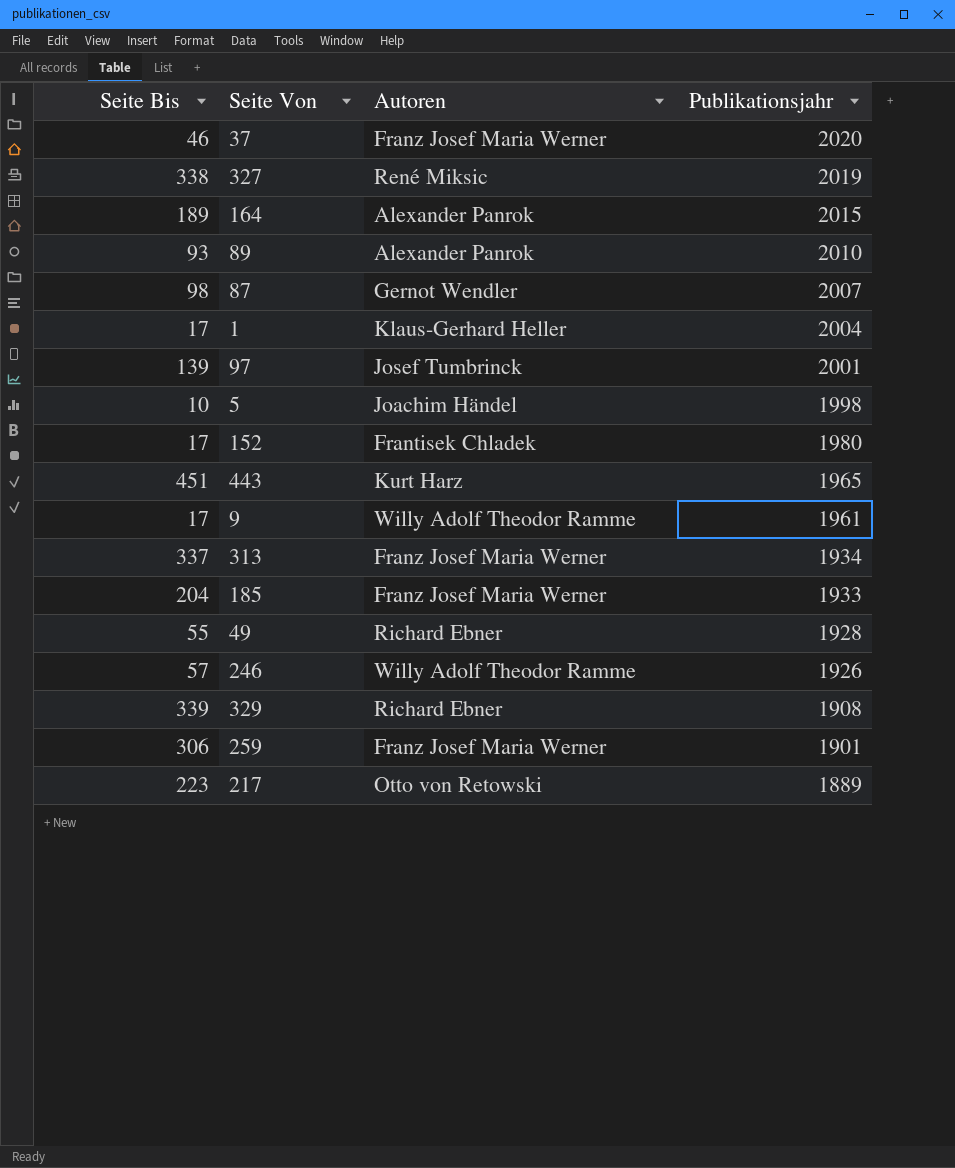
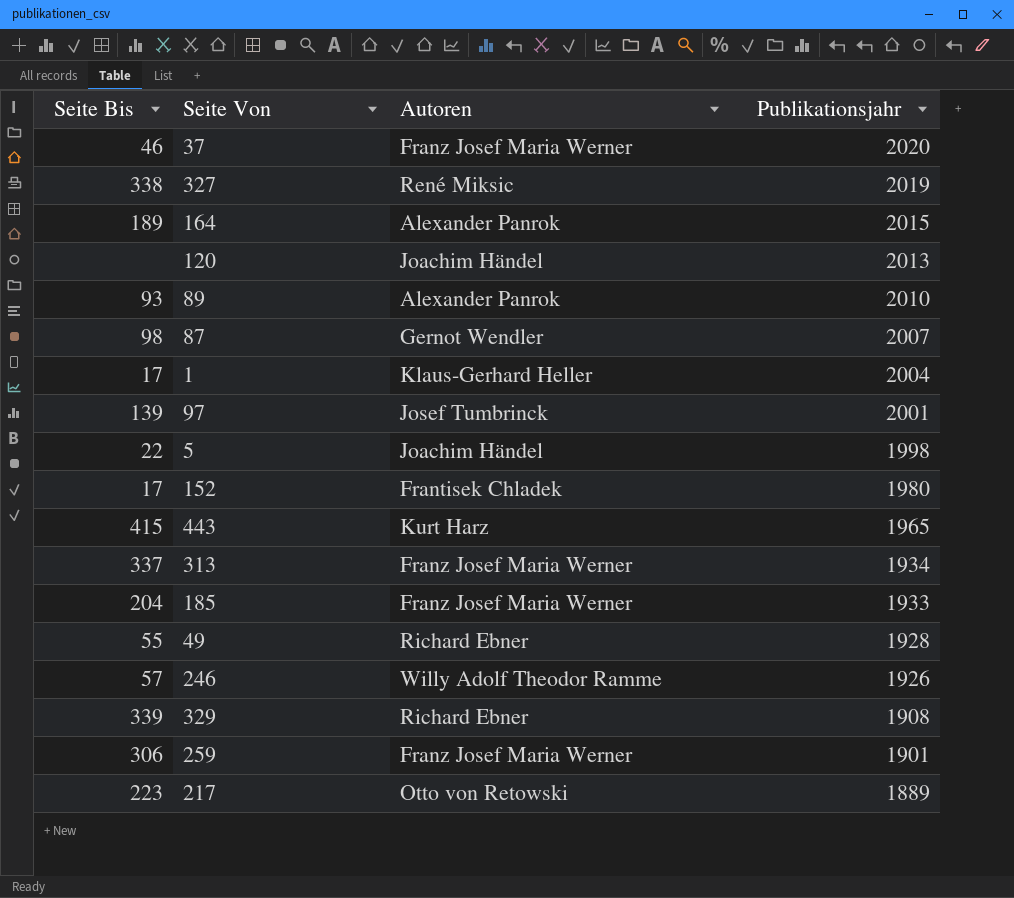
row 9: 17 | Willy Adolf Theodor Ramme | 1961 -> none
row 120: none -> none | Joachim Händel | 2013
5 | Seite Bis: 10 -> 22
443 | Seite Bis: 451 -> 415

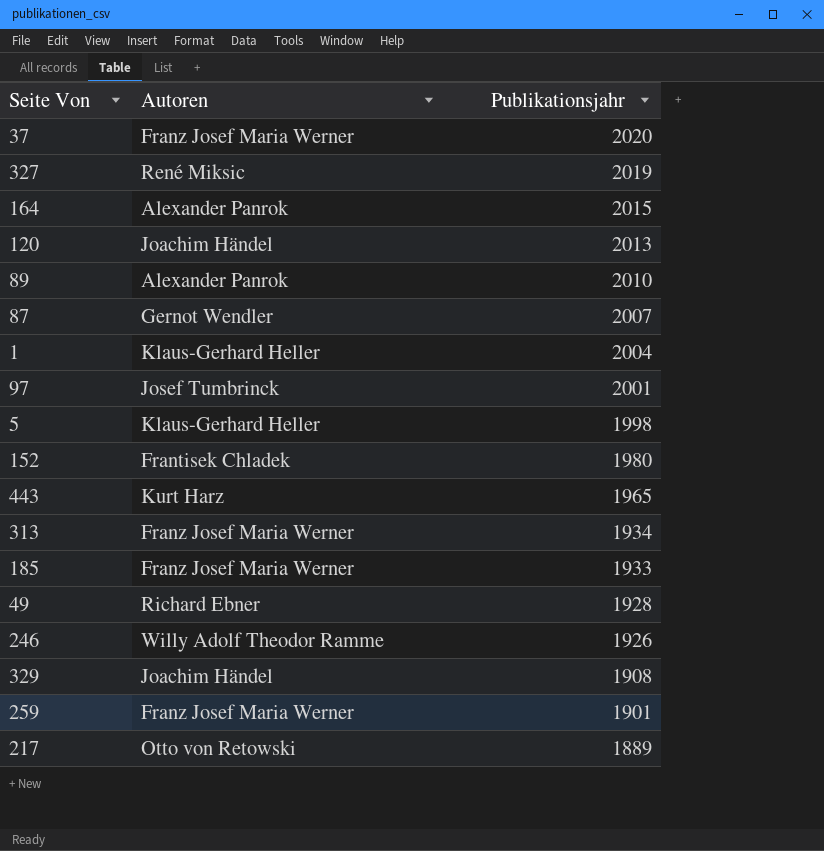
column Seite Bis | position: 1 -> none
5 | Autoren: Joachim Händel -> Klaus-Gerhard Heller
329 | Autoren: Richard Ebner -> Joachim Händel

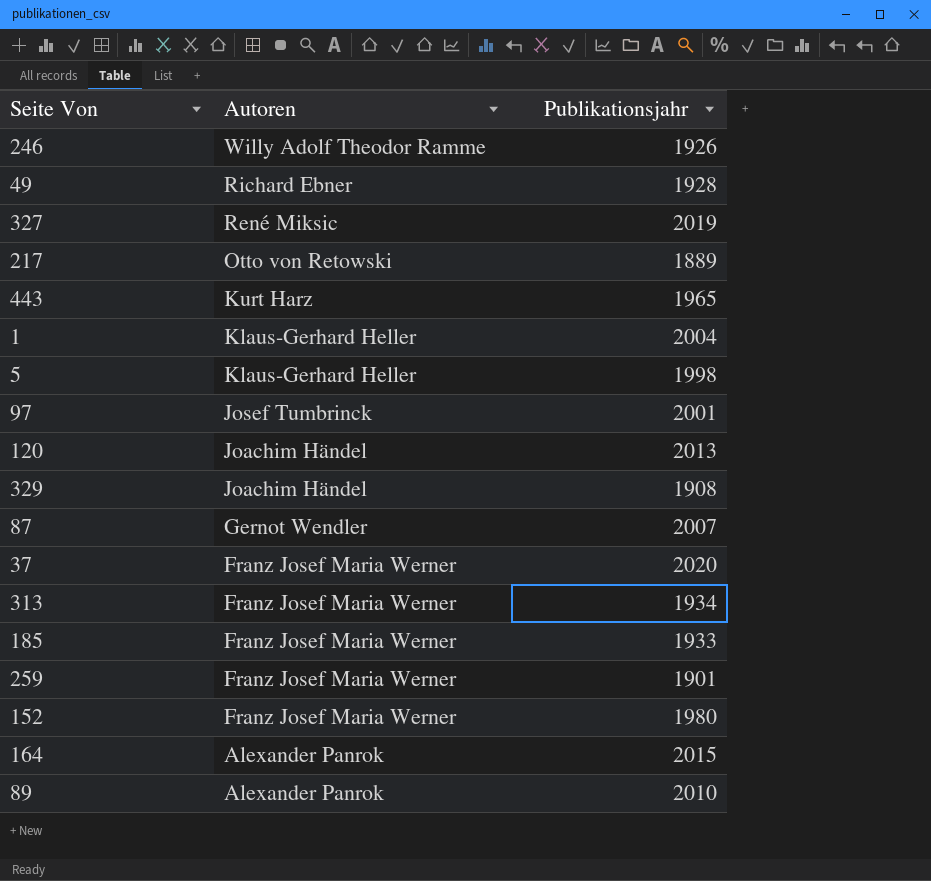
row order: Publikationsjahr descending -> Autoren descending
152 | Autoren: Frantisek Chladek -> Franz Josef Maria Werner

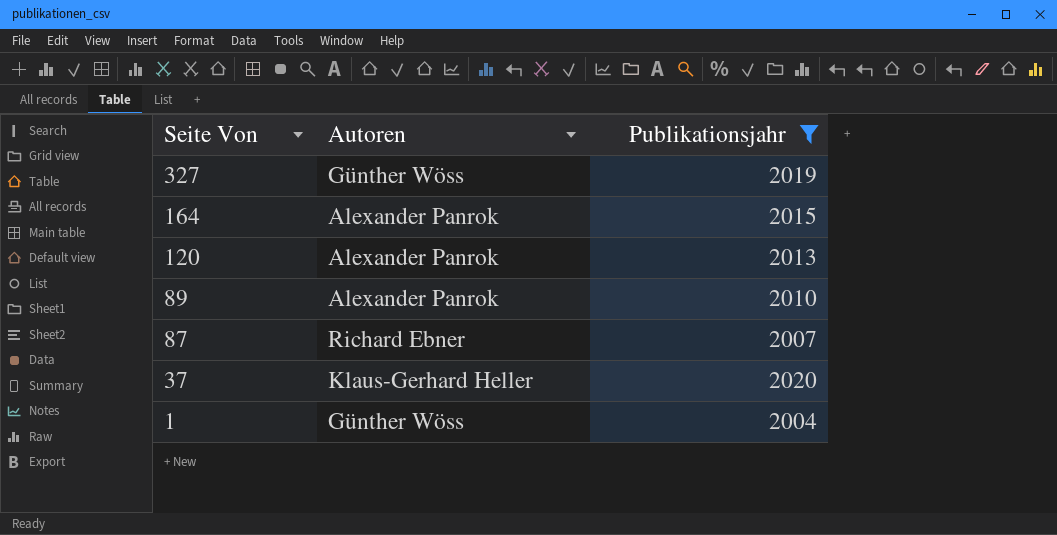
filter: none -> Publikationsjahr >= 2004
row order: Autoren descending -> Seite Von descending
327 | Autoren: René Miksic -> Günther Wöss
120 | Autoren: Joachim Händel -> Alexander Panrok
87 | Autoren: Gernot Wendler -> Richard Ebner
37 | Autoren: Franz Josef Maria Werner -> Klaus-Gerhard Heller
1 | Autoren: Klaus-Gerhard Heller -> Günther Wöss

